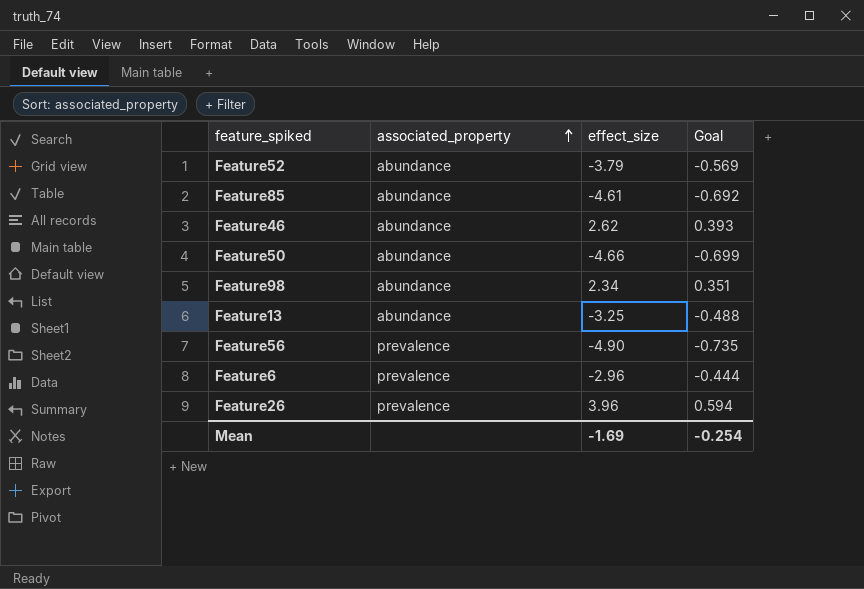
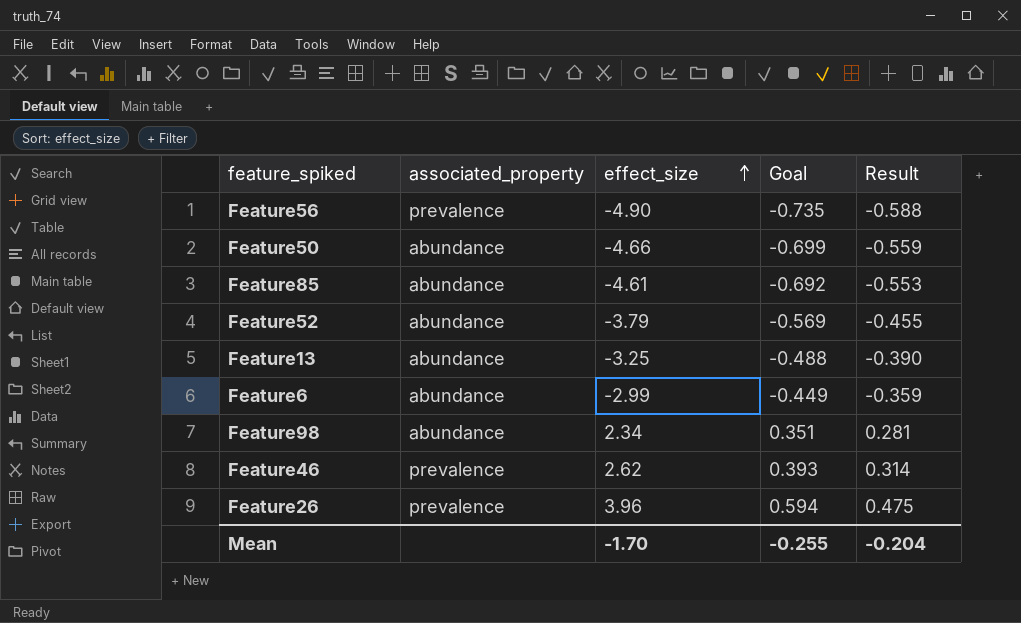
row order: associated_property ascending -> effect_size ascending
column Result | formula: none -> [effect_size] * 0.12
Feature6 | associated_property: prevalence -> abundance
Feature6 | effect_size: -2.96 -> -2.99
Feature6 | Goal: -0.444 -> -0.449
Feature46 | associated_property: abundance -> prevalence
Mean | effect_size: -1.69 -> -1.70
Mean | Goal: -0.254 -> -0.255

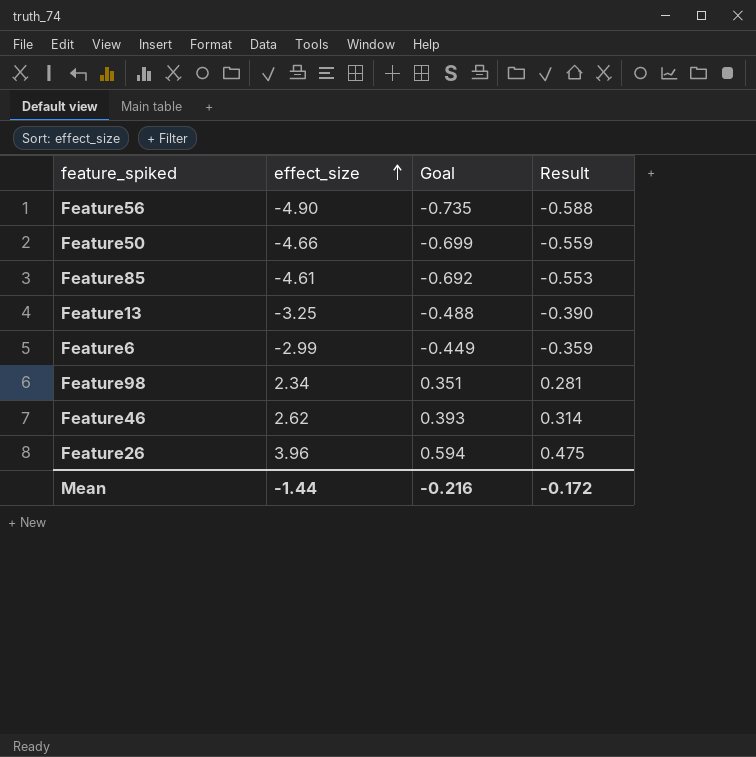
column associated_property | position: 2 -> none
row Feature52: abundance | -3.79 | -0.569 | -0.455 -> none
Mean | effect_size: -1.70 -> -1.44
Mean | Goal: -0.255 -> -0.216
Mean | Result: -0.204 -> -0.172

